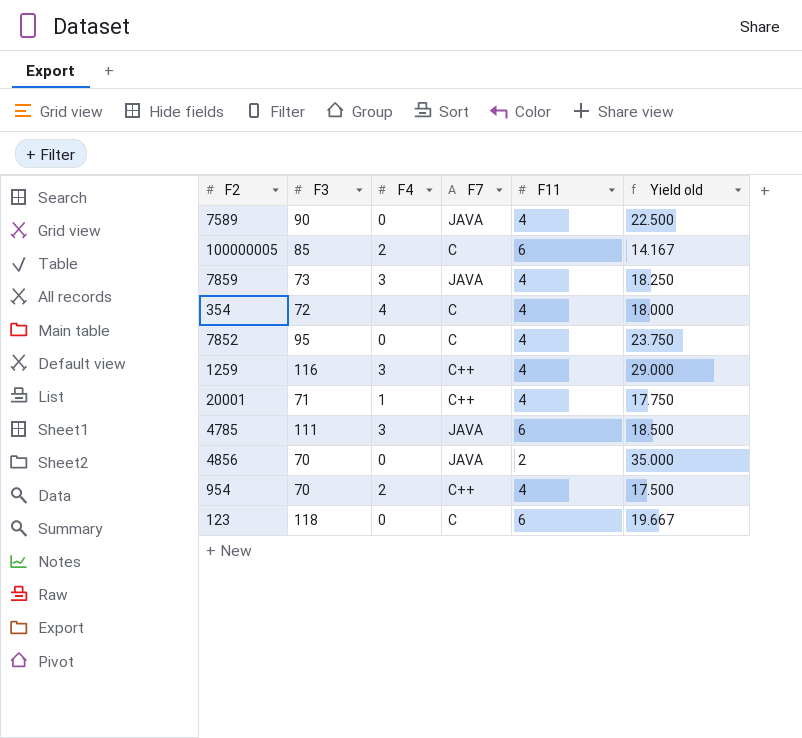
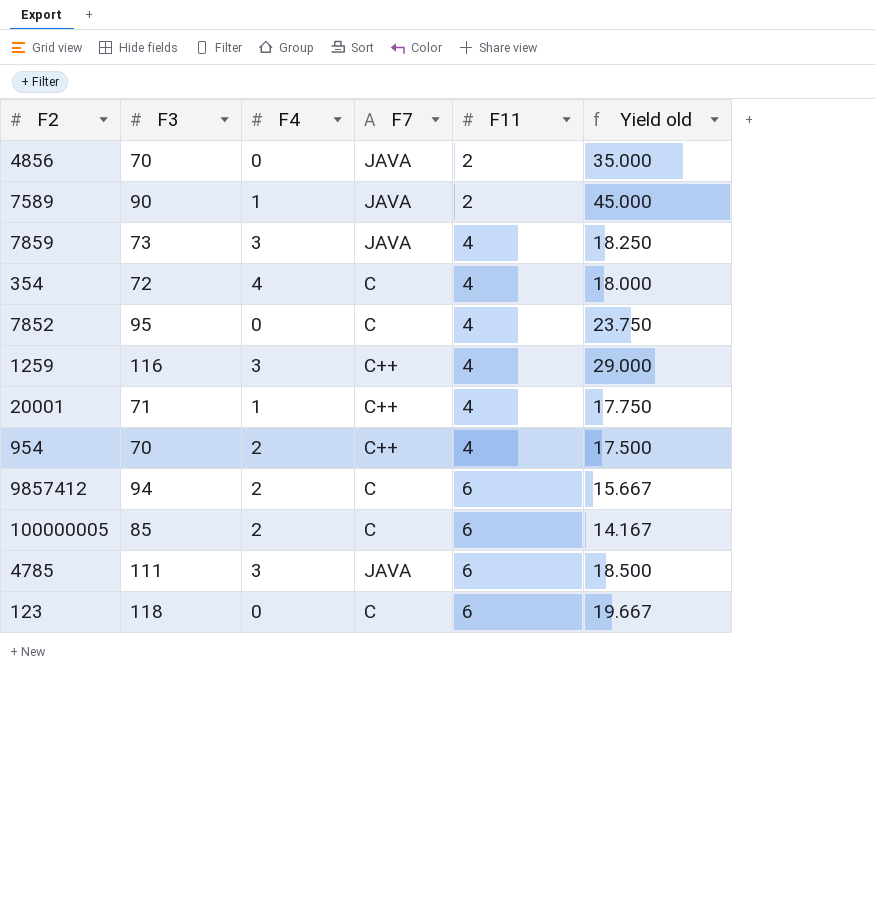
row order: none -> F11 ascending
7589 | F4: 0 -> 1
7589 | F11: 4 -> 2
7589 | Yield old: 22.500 -> 45.000
row 9857412: none -> 94 | 2 | C | 6 | 15.667

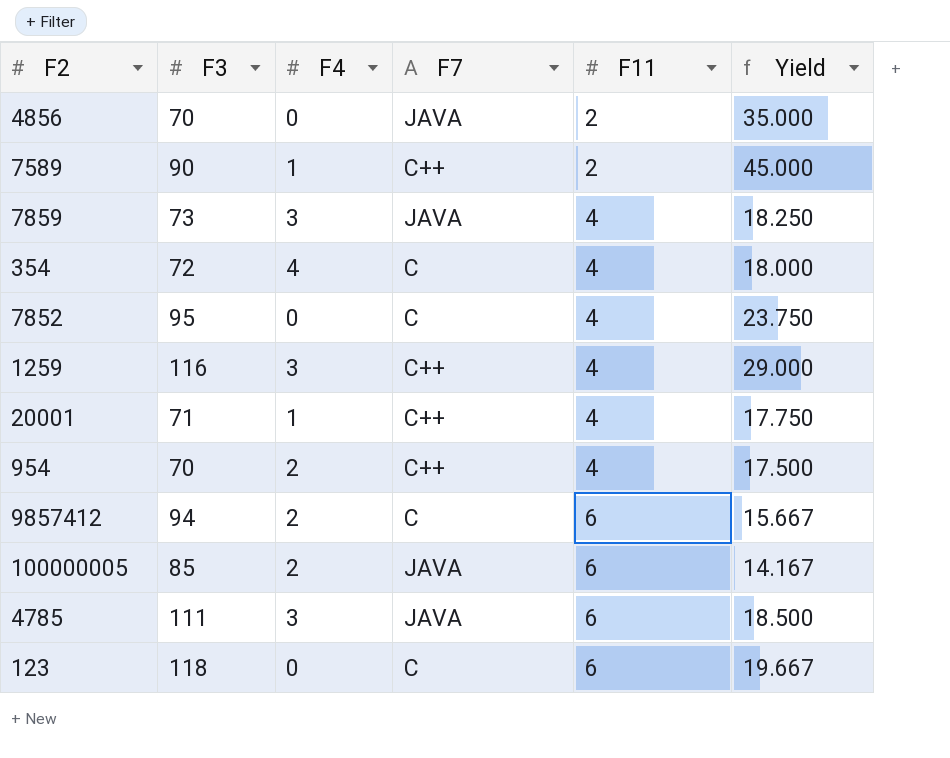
column name: Yield old -> Yield
7589 | F7: JAVA -> C++
100000005 | F7: C -> JAVA

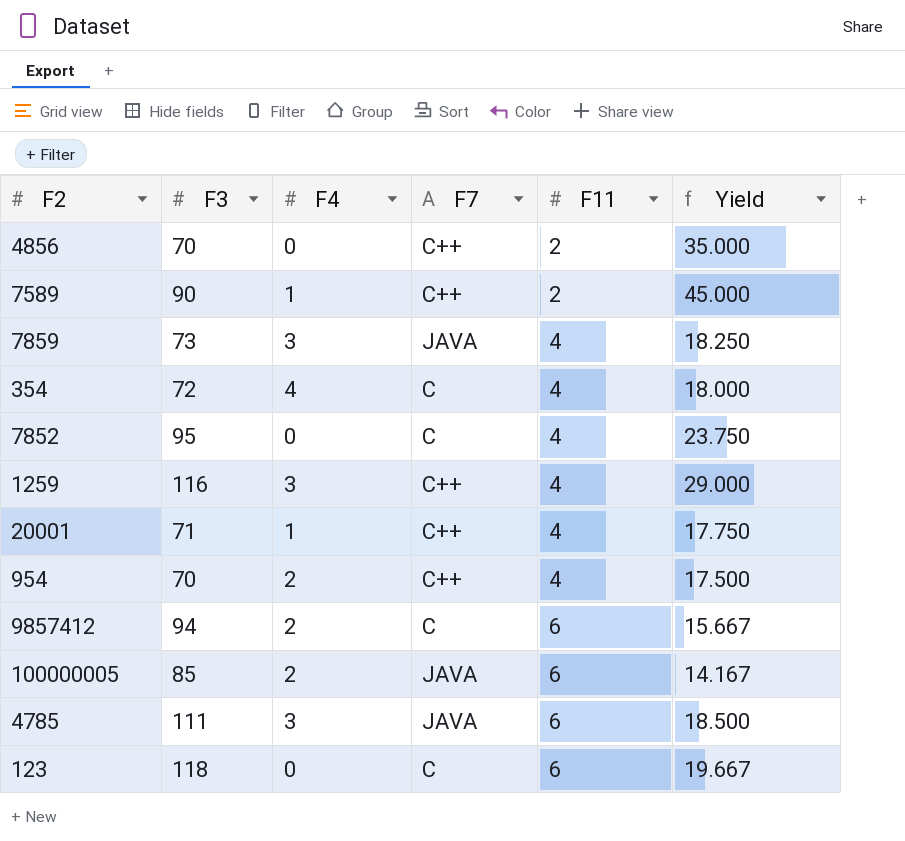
4856 | F7: JAVA -> C++

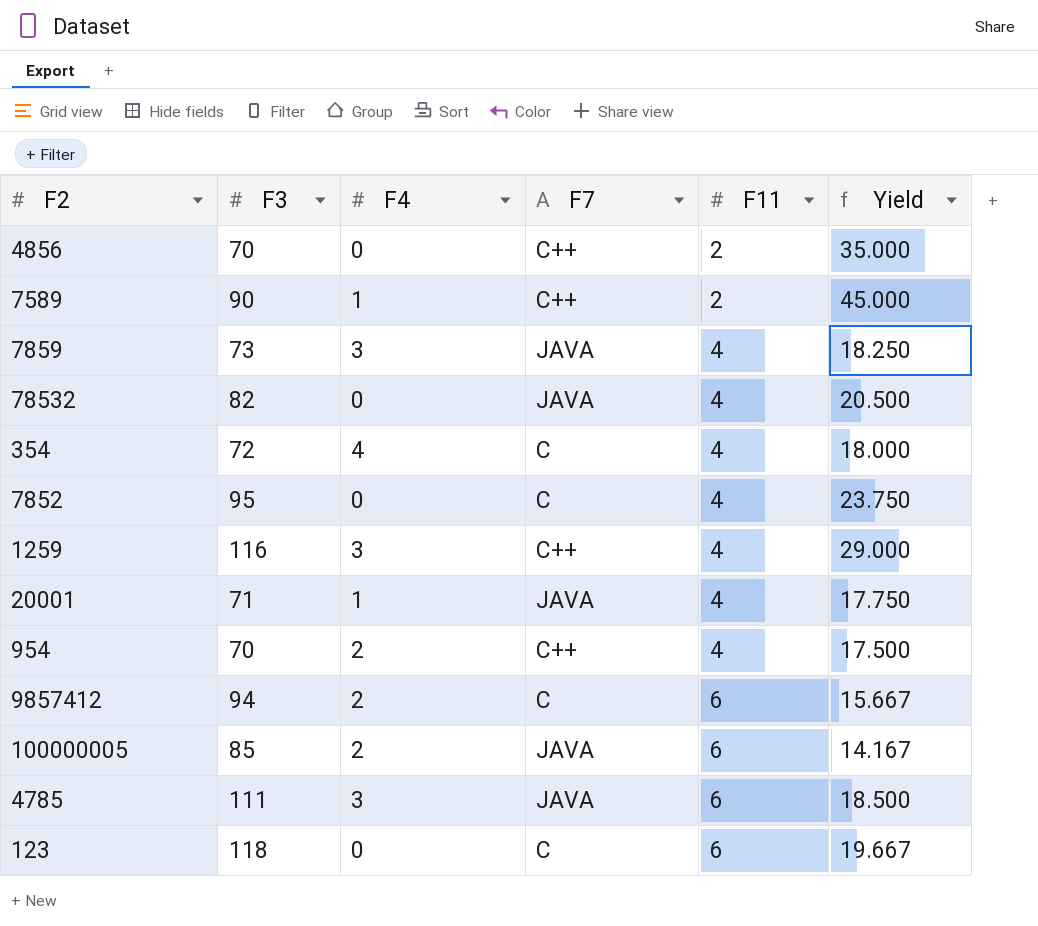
row 78532: none -> 82 | 0 | JAVA | 4 | 20.500
20001 | F7: C++ -> JAVA

